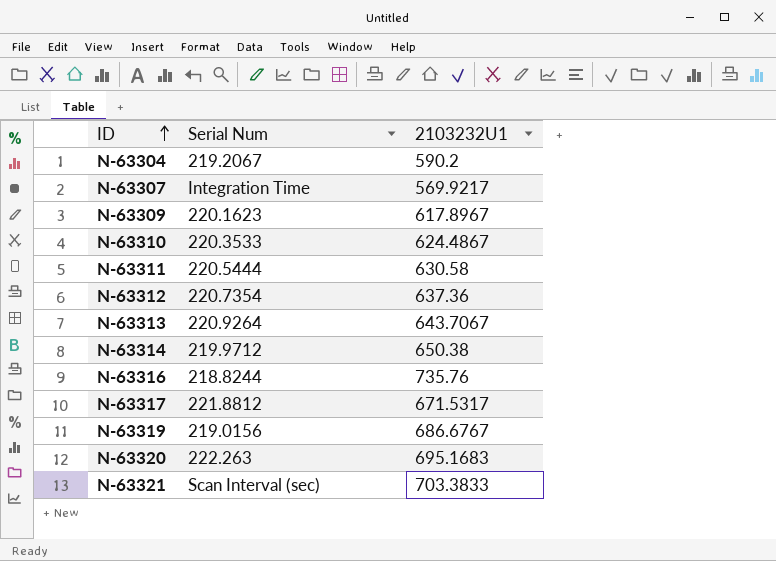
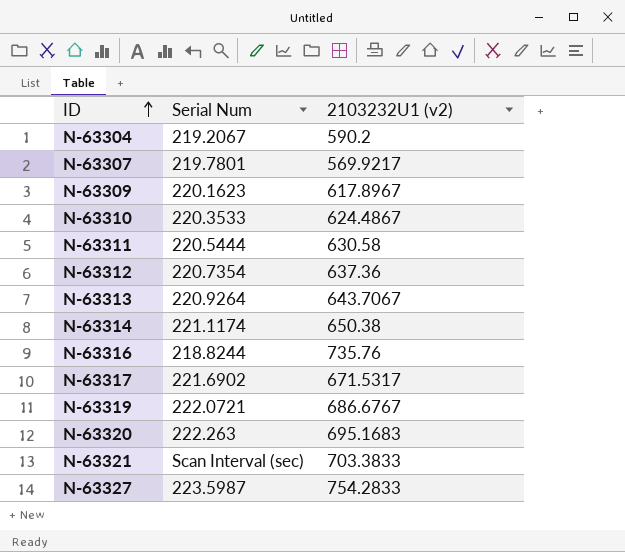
column name: 2103232U1 -> 2103232U1 (v2)
N-63307 | Serial Num: Integration Time -> 219.7801
N-63314 | Serial Num: 219.9712 -> 221.1174
N-63317 | Serial Num: 221.8812 -> 221.6902
N-63319 | Serial Num: 219.0156 -> 222.0721
row N-63327: none -> 223.5987 | 754.2833

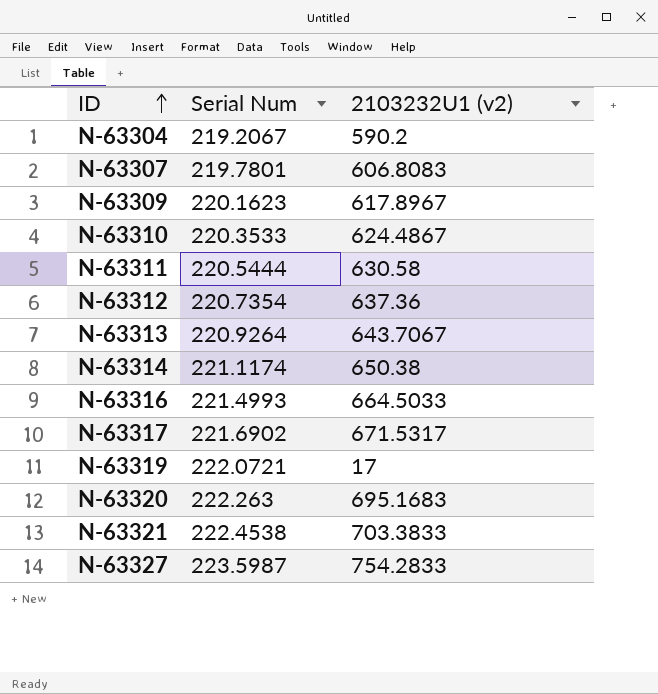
N-63307 | 2103232U1 (v2): 569.9217 -> 606.8083
N-63316 | Serial Num: 218.8244 -> 221.4993
N-63316 | 2103232U1 (v2): 735.76 -> 664.5033
N-63319 | 2103232U1 (v2): 686.6767 -> 17
N-63321 | Serial Num: Scan Interval (sec) -> 222.4538

